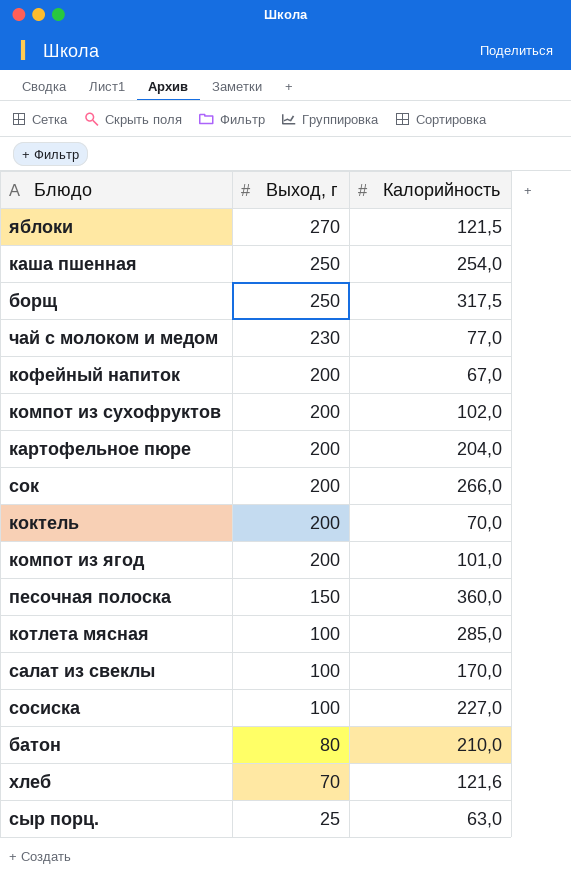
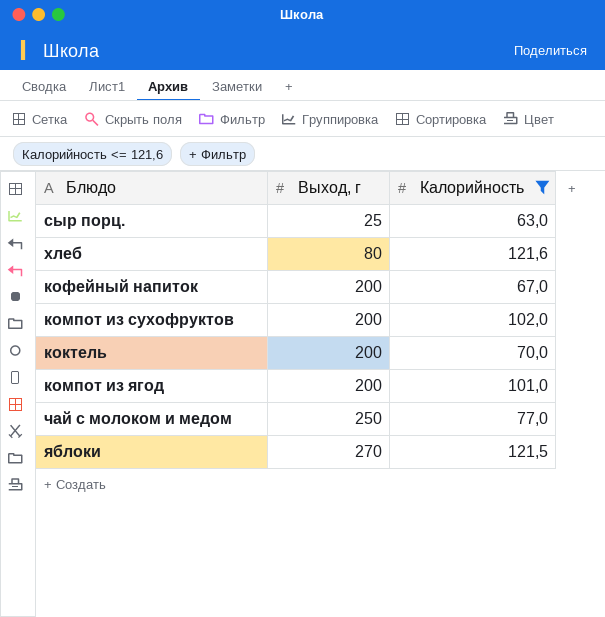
filter: none -> Калорийность <= 121,6
row order: Выход, г descending -> Выход, г ascending
хлеб | Выход, г: 70 -> 80
чай с молоком и медом | Выход, г: 230 -> 250

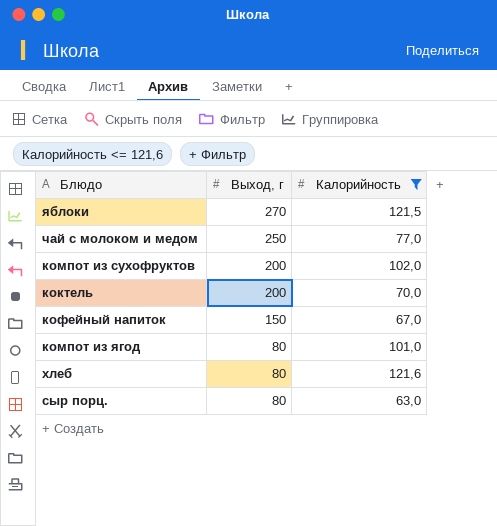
row order: Выход, г ascending -> Выход, г descending
кофейный напиток | Выход, г: 200 -> 150
компот из ягод | Выход, г: 200 -> 80
сыр порц. | Выход, г: 25 -> 80

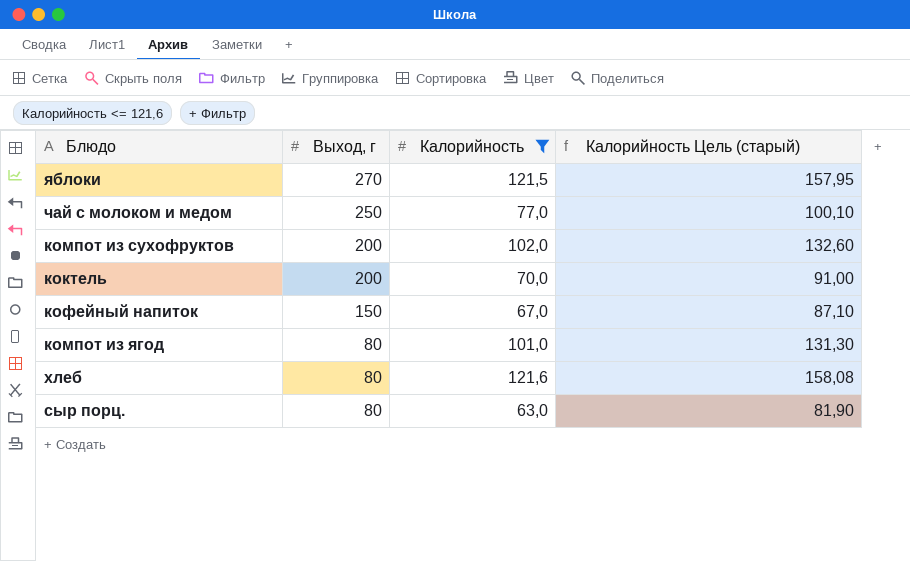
column Калорийность Цель (старый) | formula: none -> [Калорийность] * 1,3

